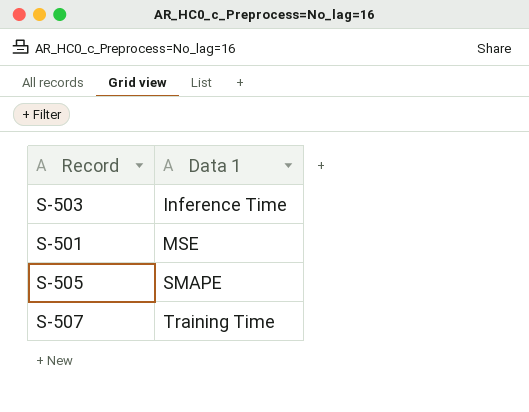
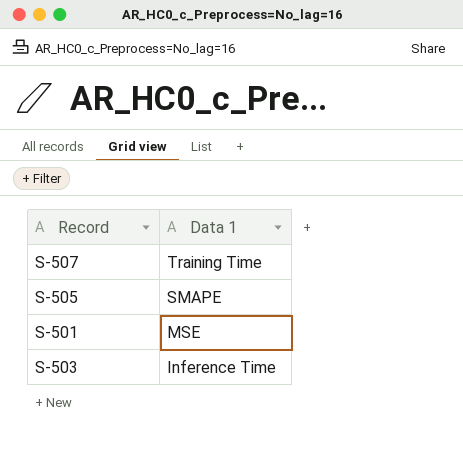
row order: Data 1 ascending -> Data 1 descending

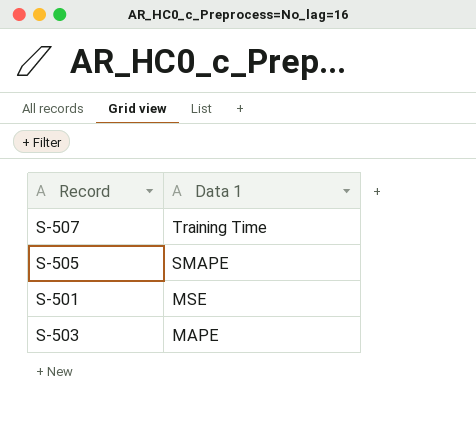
S-503 | Data 1: Inference Time -> MAPE

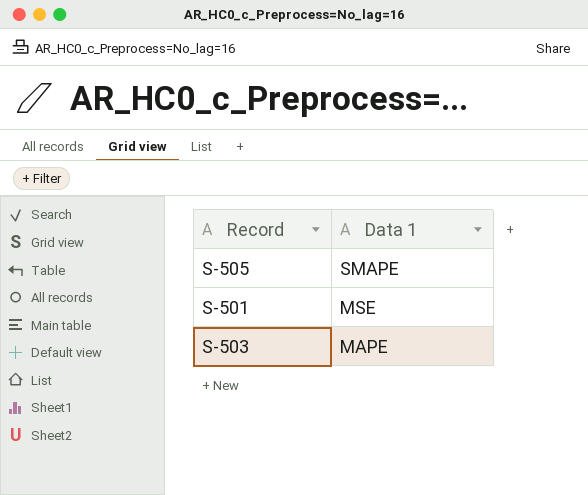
row S-507: Training Time -> none

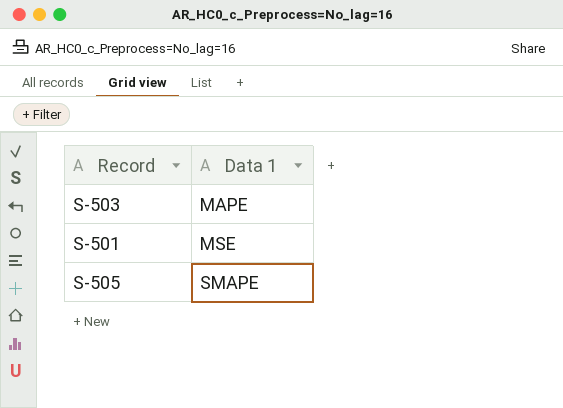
row order: Data 1 descending -> Data 1 ascending

